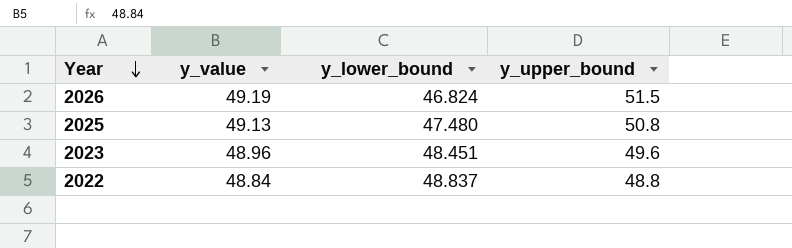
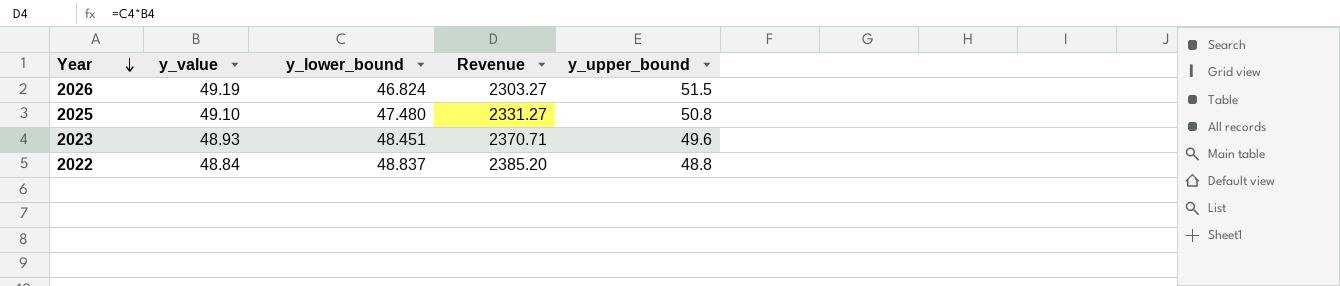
column Revenue | formula: none -> [y_value] * [y_lower_bound]
2025 | y_value: 49.13 -> 49.10
2023 | y_value: 48.96 -> 48.93

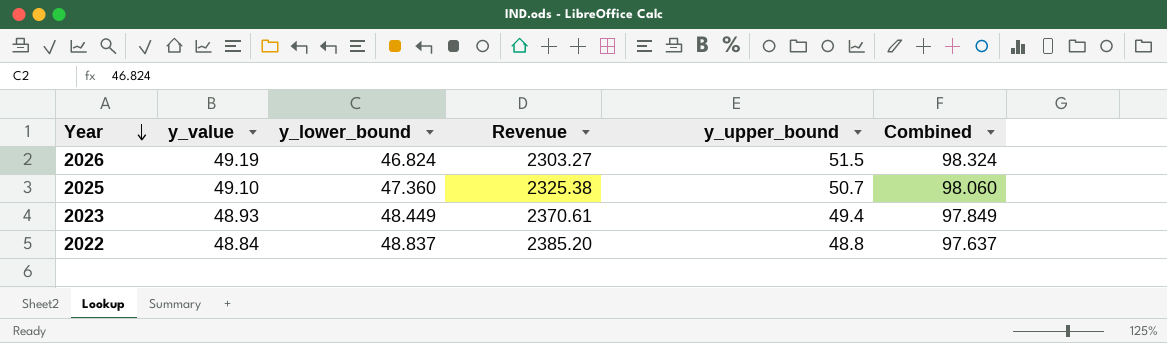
column Combined | formula: none -> [y_lower_bound] + [y_upper_bound]
2025 | y_lower_bound: 47.480 -> 47.360
2025 | Revenue: 2331.27 -> 2325.38
2025 | y_upper_bound: 50.8 -> 50.7
2023 | y_lower_bound: 48.451 -> 48.449
2023 | Revenue: 2370.71 -> 2370.61
2023 | y_upper_bound: 49.6 -> 49.4

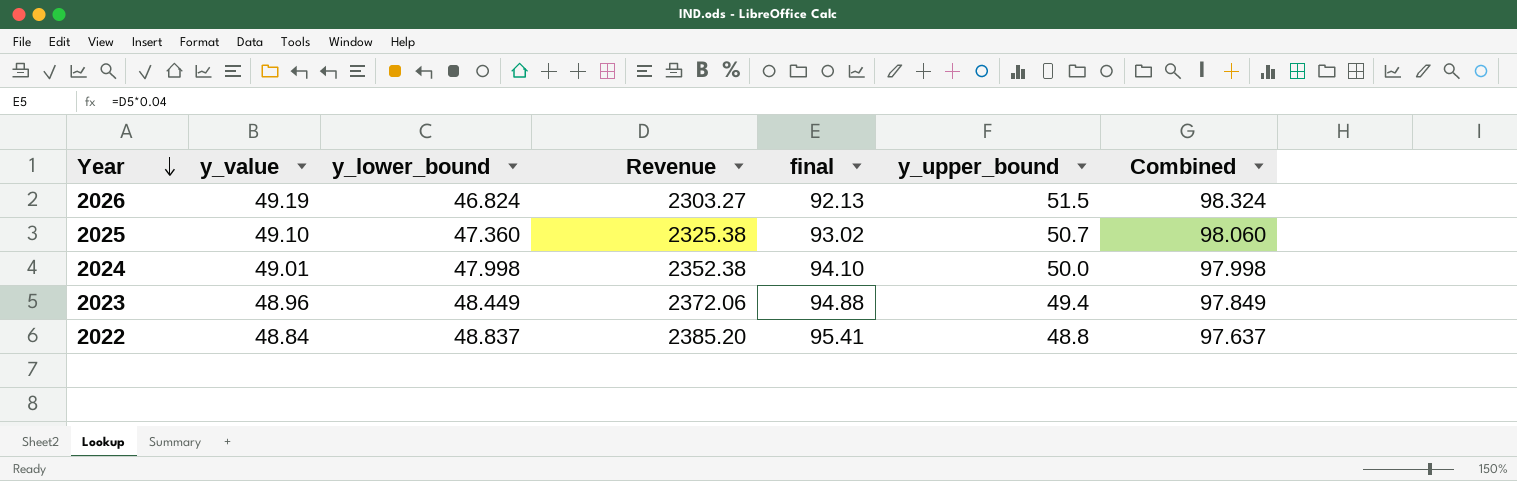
column final | formula: none -> [Revenue] * 0.04
row 2024: none -> 49.01 | 47.998 | 2352.38 | 94.10 | 50.0 | 97.998
2023 | y_value: 48.93 -> 48.96
2023 | Revenue: 2370.61 -> 2372.06

